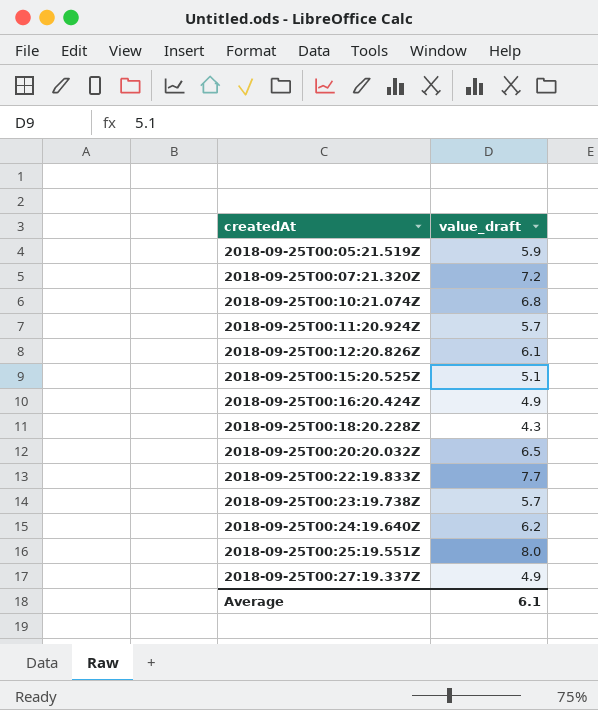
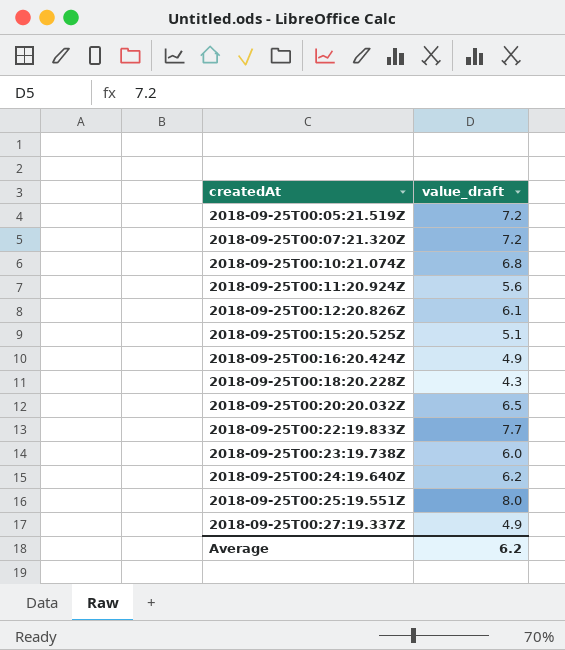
2018-09-25T00:05:21.519Z | value_draft: 5.9 -> 7.2
2018-09-25T00:11:20.924Z | value_draft: 5.7 -> 5.6
2018-09-25T00:23:19.738Z | value_draft: 5.7 -> 6.0
Average | value_draft: 6.1 -> 6.2

